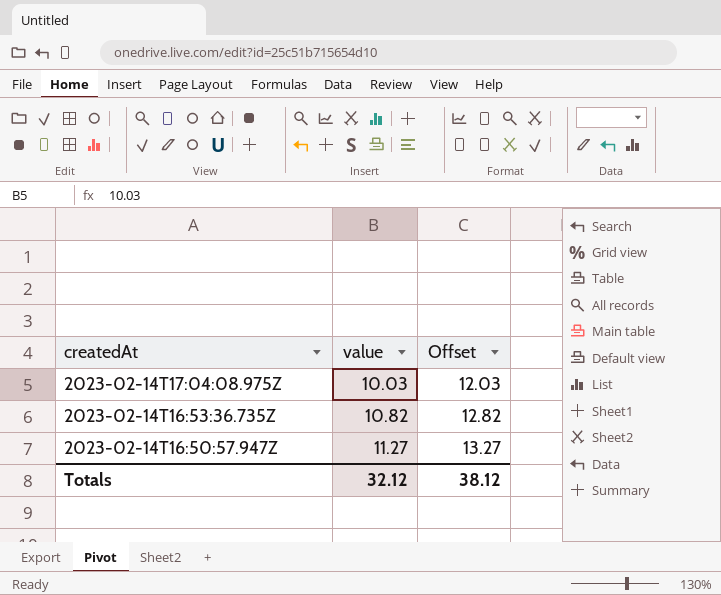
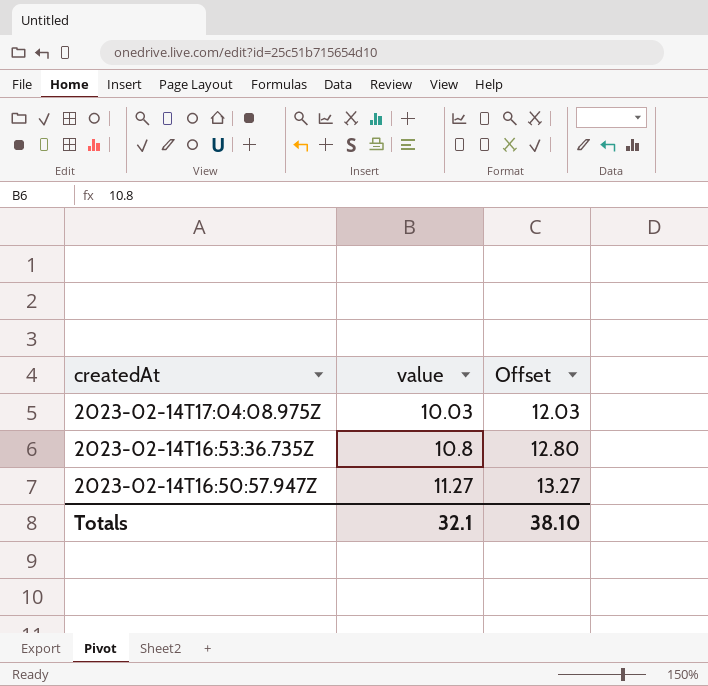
2023-02-14T16:53:36.735Z | value: 10.82 -> 10.8
2023-02-14T16:53:36.735Z | Offset: 12.82 -> 12.80
Totals | value: 32.12 -> 32.1
Totals | Offset: 38.12 -> 38.10

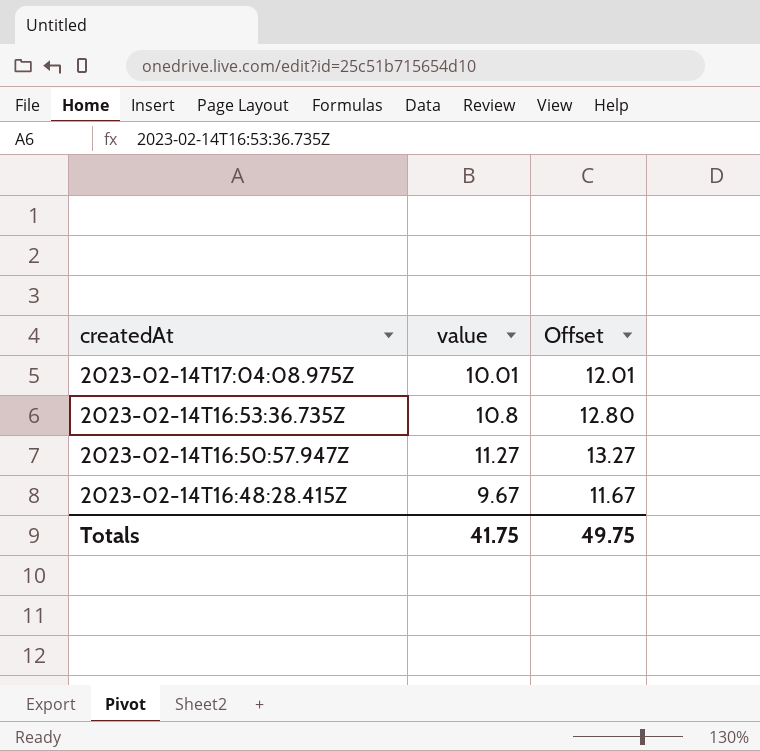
2023-02-14T17:04:08.975Z | value: 10.03 -> 10.01
2023-02-14T17:04:08.975Z | Offset: 12.03 -> 12.01
row 2023-02-14T16:48:28.415Z: none -> 9.67 | 11.67
Totals | value: 32.1 -> 41.75
Totals | Offset: 38.10 -> 49.75

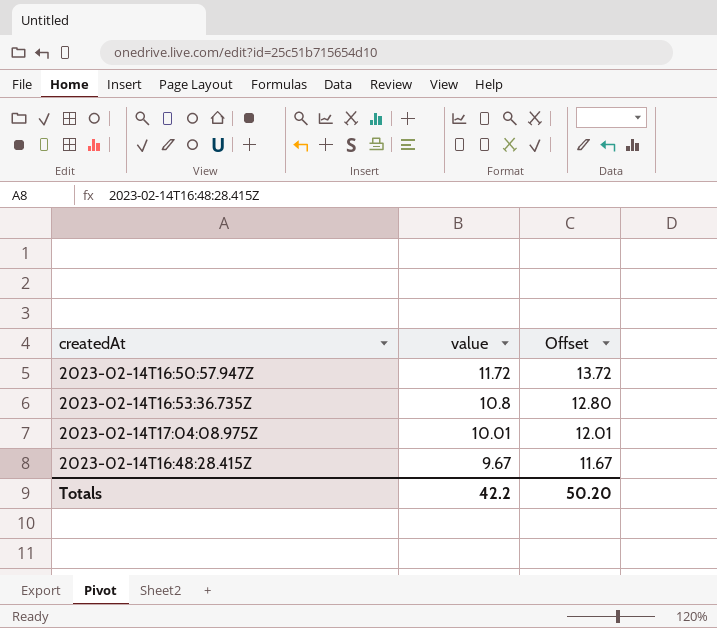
row order: createdAt descending -> value descending
2023-02-14T16:50:57.947Z | value: 11.27 -> 11.72
2023-02-14T16:50:57.947Z | Offset: 13.27 -> 13.72
Totals | value: 41.75 -> 42.2
Totals | Offset: 49.75 -> 50.20

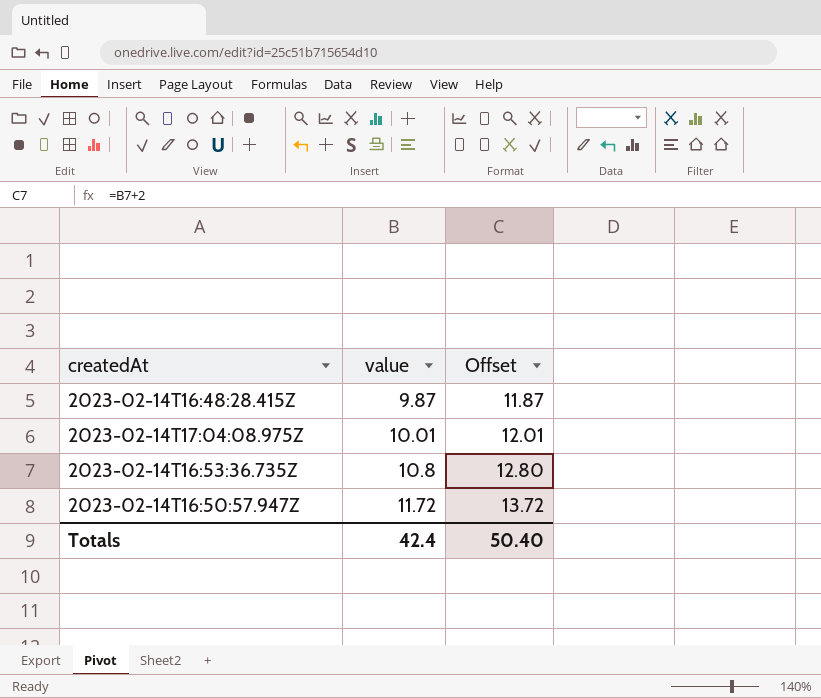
row order: value descending -> value ascending
2023-02-14T16:48:28.415Z | value: 9.67 -> 9.87
2023-02-14T16:48:28.415Z | Offset: 11.67 -> 11.87
Totals | value: 42.2 -> 42.4
Totals | Offset: 50.20 -> 50.40

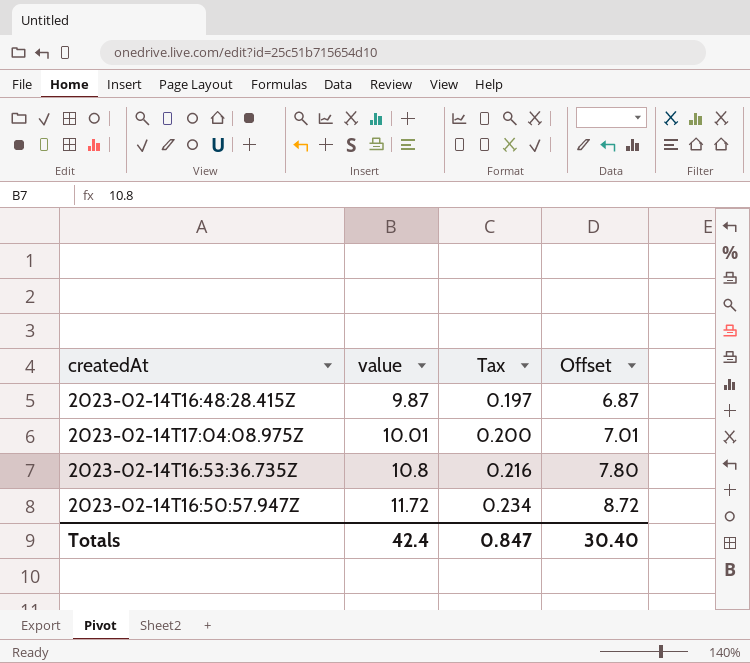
column Tax | formula: none -> [value] * 0.02
column Offset | formula: [value] + 2 -> [value] - 3
Totals | Offset: 50.40 -> 30.40

